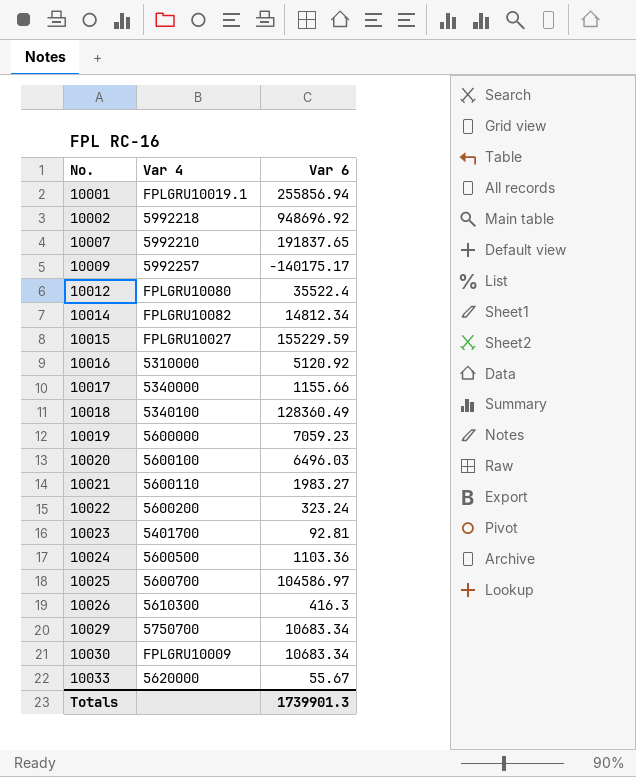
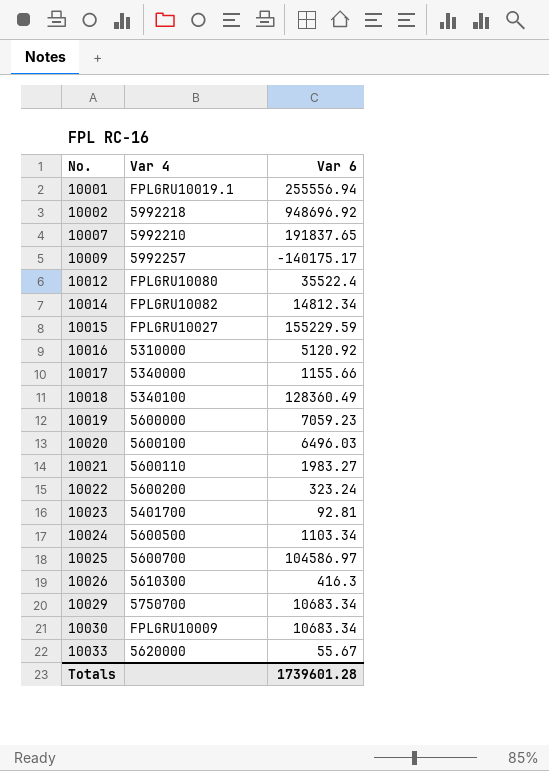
10001 | Var 6: 255856.94 -> 255556.94
10024 | Var 6: 1103.36 -> 1103.34
Totals | Var 6: 1739901.3 -> 1739601.28

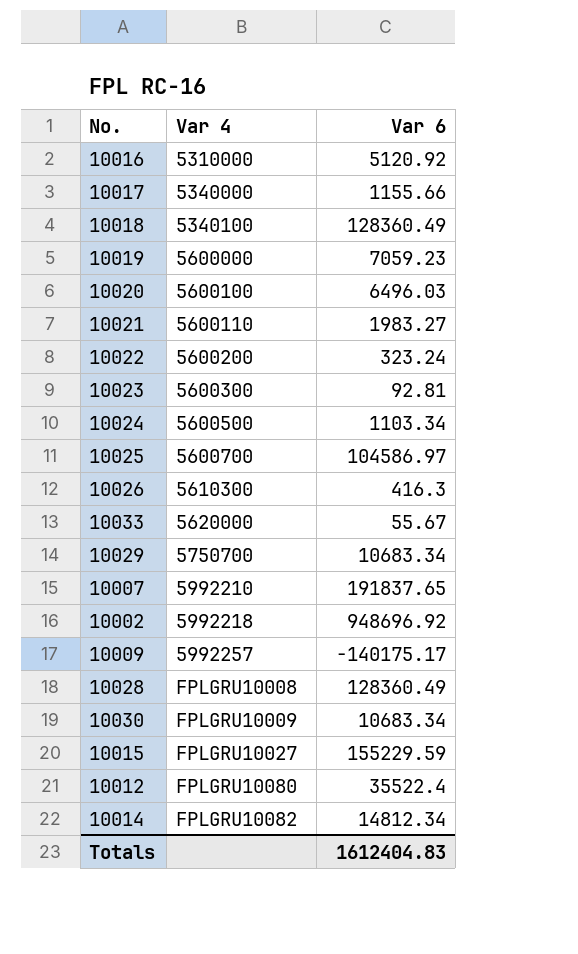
row order: No. ascending -> Var 4 ascending
row 10001: FPLGRU10019.1 | 255556.94 -> none
10023 | Var 4: 5401700 -> 5600300
row 10028: none -> FPLGRU10008 | 128360.49
Totals | Var 6: 1739601.28 -> 1612404.83

